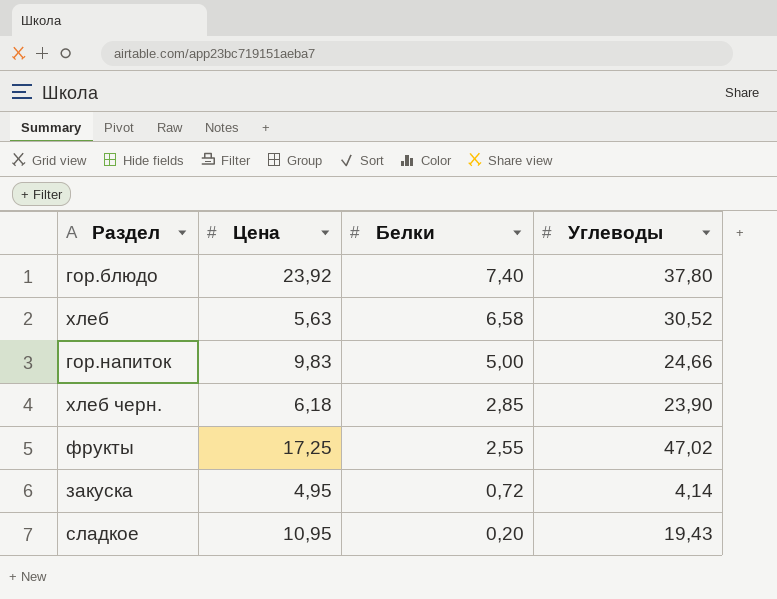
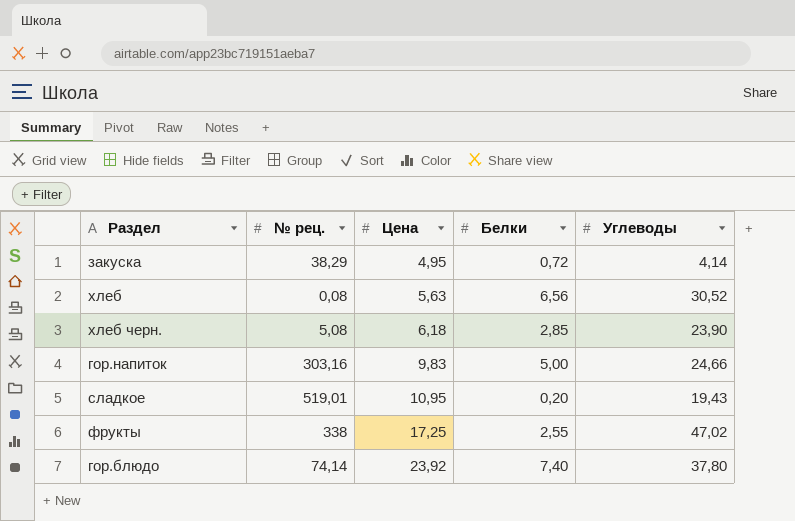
row order: Белки descending -> Цена ascending
column № рец. | position: none -> 2
хлеб | Белки: 6,58 -> 6,56

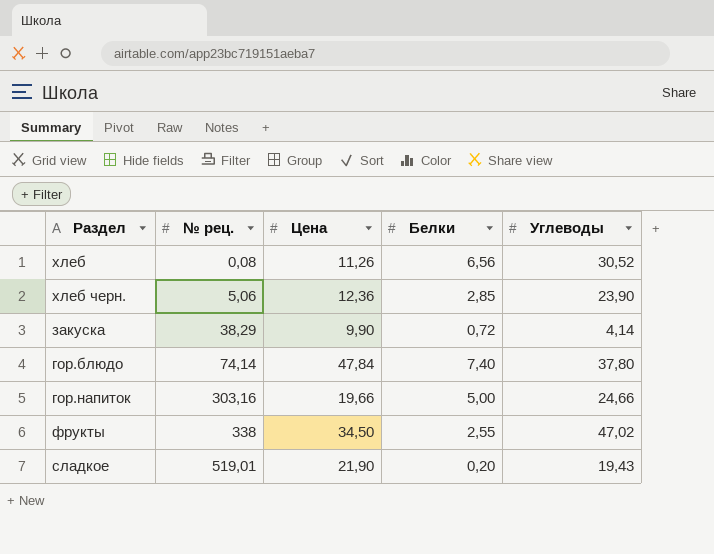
row order: Цена ascending -> № рец. ascending
хлеб | Цена: 5,63 -> 11,26
хлеб черн. | № рец.: 5,08 -> 5,06
хлеб черн. | Цена: 6,18 -> 12,36
закуска | Цена: 4,95 -> 9,90
гор.блюдо | Цена: 23,92 -> 47,84
гор.напиток | Цена: 9,83 -> 19,66
фрукты | Цена: 17,25 -> 34,50
сладкое | Цена: 10,95 -> 21,90

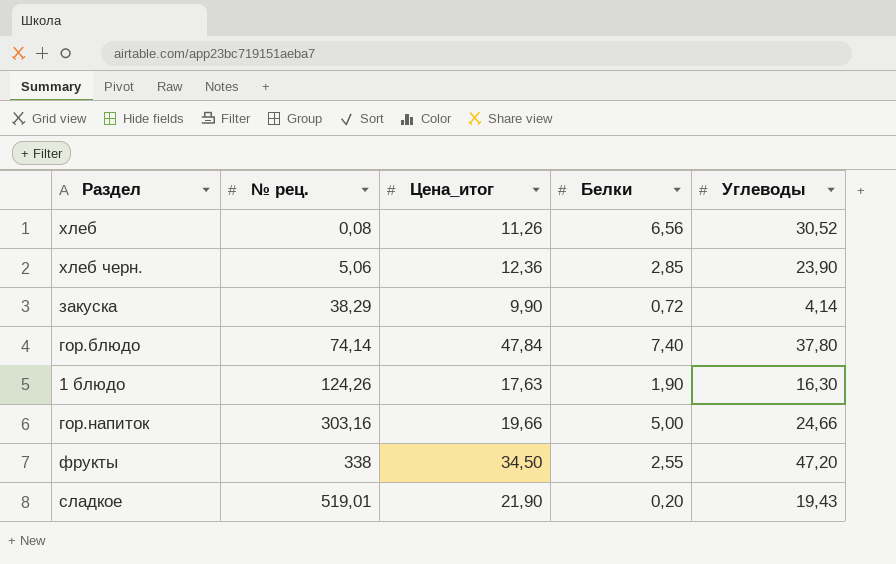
column name: Цена -> Цена_итог
row 1 блюдо: none -> 124,26 | 17,63 | 1,90 | 16,30
фрукты | Углеводы: 47,02 -> 47,20

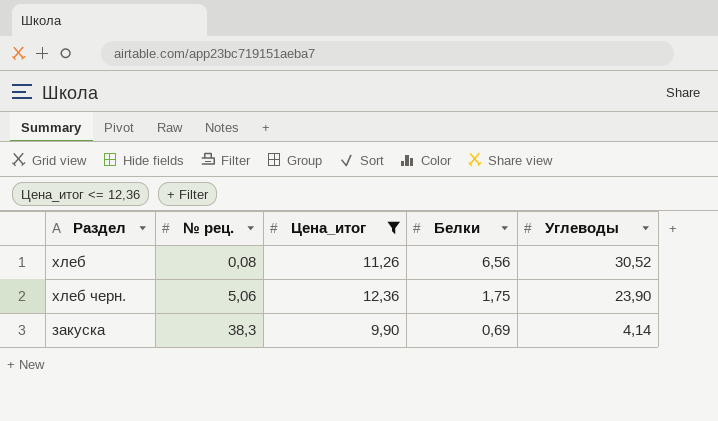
filter: none -> Цена_итог <= 12,36
хлеб черн. | Белки: 2,85 -> 1,75
закуска | № рец.: 38,29 -> 38,3
закуска | Белки: 0,72 -> 0,69

